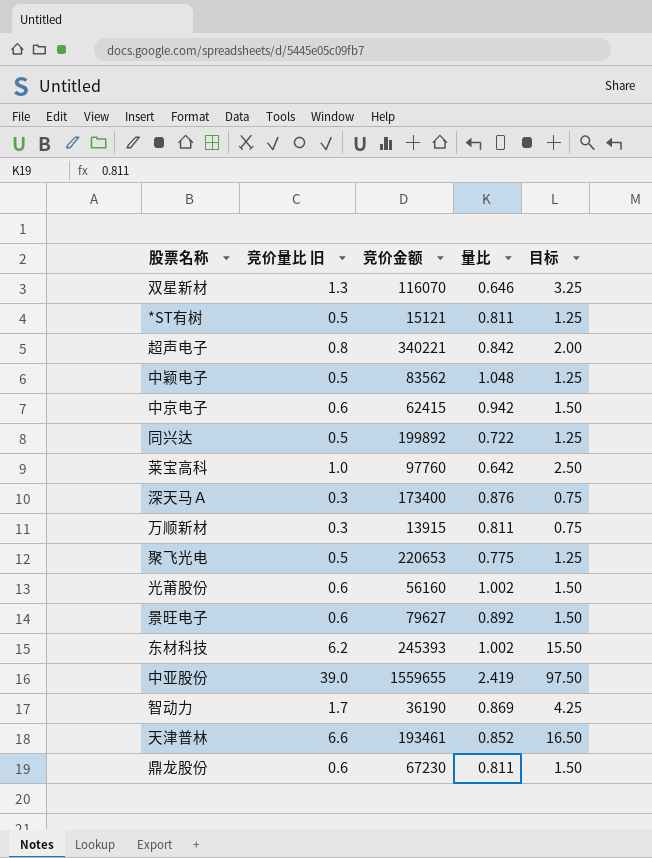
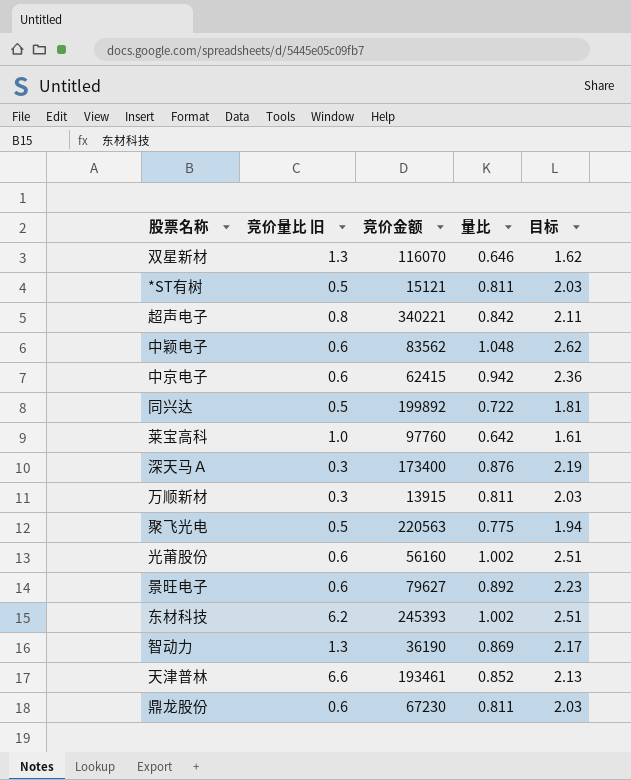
column 目标 | formula: [竞价量比 旧] * 2.5 -> [量比] * 2.5
row 中亚股份: 39.0 | 1559655 | 2.419 | 97.50 -> none
中颖电子 | 竞价量比 旧: 0.5 -> 0.6
聚飞光电 | 竞价金额: 220653 -> 220563
智动力 | 竞价量比 旧: 1.7 -> 1.3

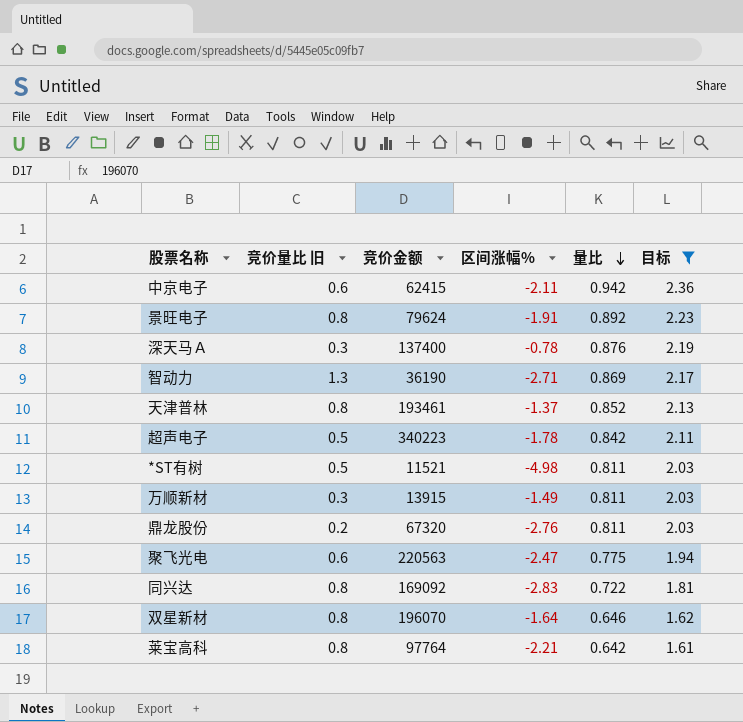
filter: none -> 目标 <= 2.36
row order: none -> 量比 descending
column 区间涨幅% | position: none -> 4
景旺电子 | 竞价量比 旧: 0.6 -> 0.8
景旺电子 | 竞价金额: 79627 -> 79624
深天马Ａ | 竞价金额: 173400 -> 137400
天津普林 | 竞价量比 旧: 6.6 -> 0.8
超声电子 | 竞价量比 旧: 0.8 -> 0.5
超声电子 | 竞价金额: 340221 -> 340223
*ST有树 | 竞价金额: 15121 -> 11521
鼎龙股份 | 竞价量比 旧: 0.6 -> 0.2
鼎龙股份 | 竞价金额: 67230 -> 67320
聚飞光电 | 竞价量比 旧: 0.5 -> 0.6
同兴达 | 竞价量比 旧: 0.5 -> 0.8
同兴达 | 竞价金额: 199892 -> 169092
双星新材 | 竞价量比 旧: 1.3 -> 0.8
双星新材 | 竞价金额: 116070 -> 196070
莱宝高科 | 竞价量比 旧: 1.0 -> 0.8
莱宝高科 | 竞价金额: 97760 -> 97764

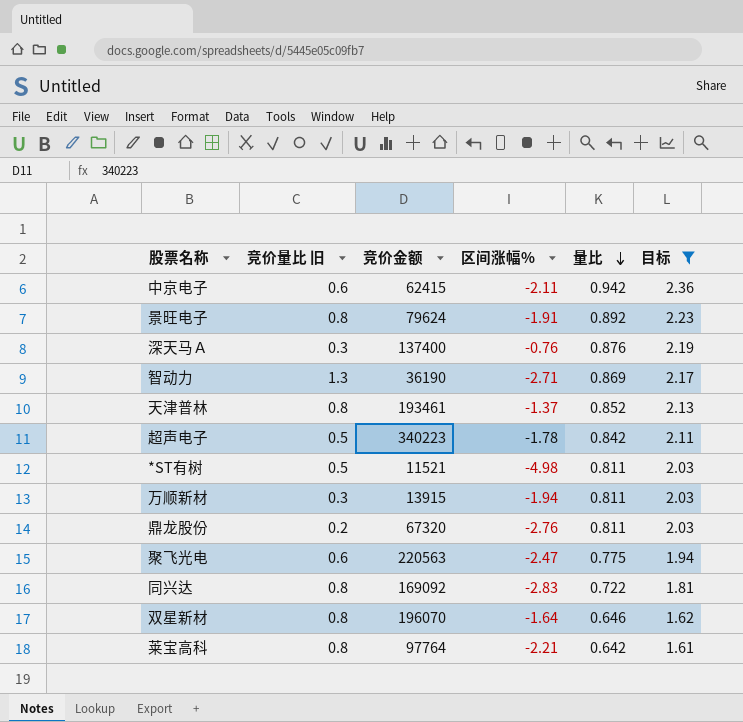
深天马Ａ | 区间涨幅%: -0.78 -> -0.76
万顺新材 | 区间涨幅%: -1.49 -> -1.94

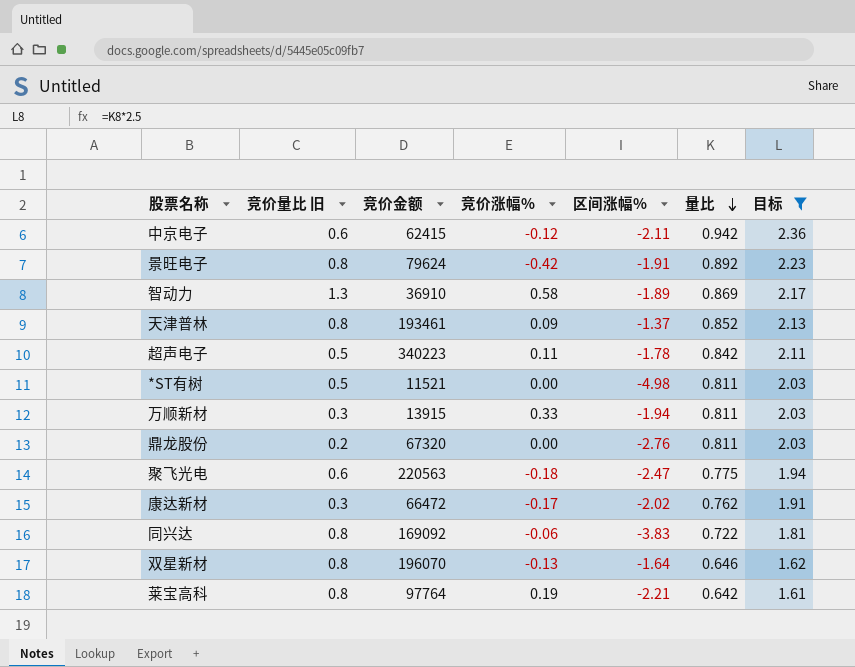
column 竞价涨幅% | position: none -> 4
row 深天马Ａ: 0.3 | 137400 | -0.76 | 0.876 | 2.19 -> none
智动力 | 竞价金额: 36190 -> 36910
智动力 | 区间涨幅%: -2.71 -> -1.89
row 康达新材: none -> 0.3 | 66472 | -0.17 | -2.02 | 0.762 | 1.91
同兴达 | 区间涨幅%: -2.83 -> -3.83

